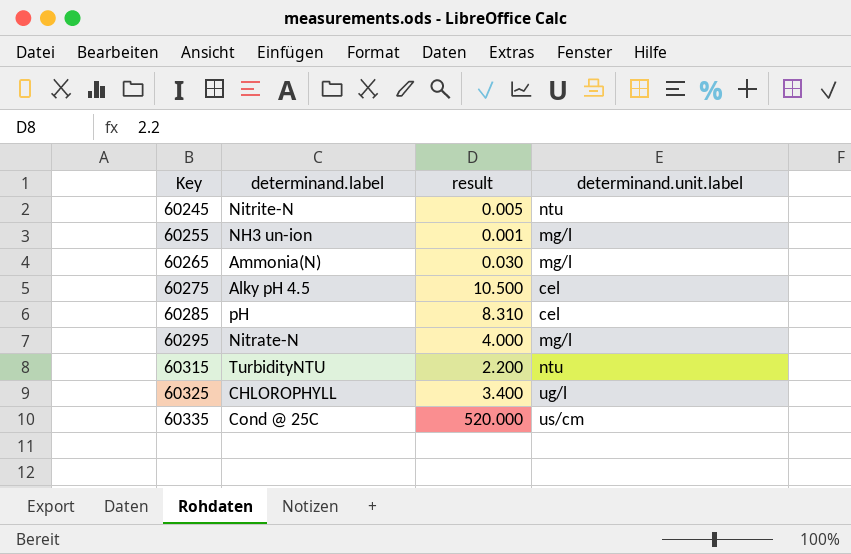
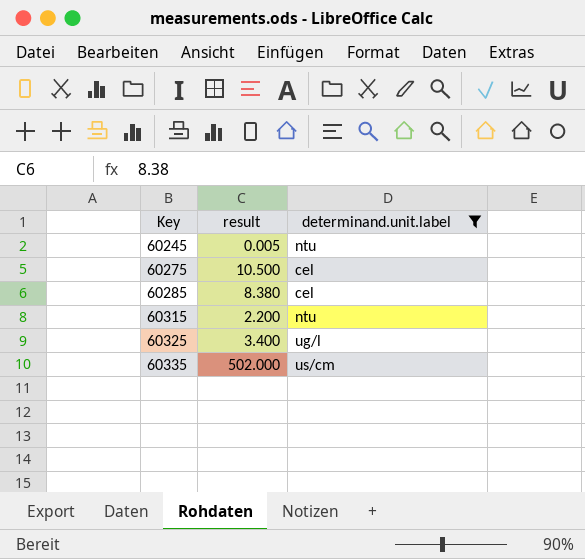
filter: none -> determinand.unit.label != mg/l
column determinand.label | position: 2 -> none
60285 | result: 8.310 -> 8.380
60335 | result: 520.000 -> 502.000

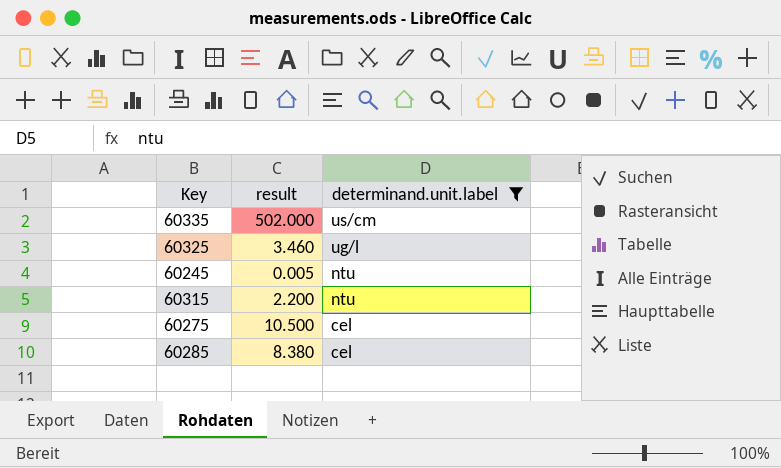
row order: Key ascending -> determinand.unit.label descending
60325 | result: 3.400 -> 3.460

